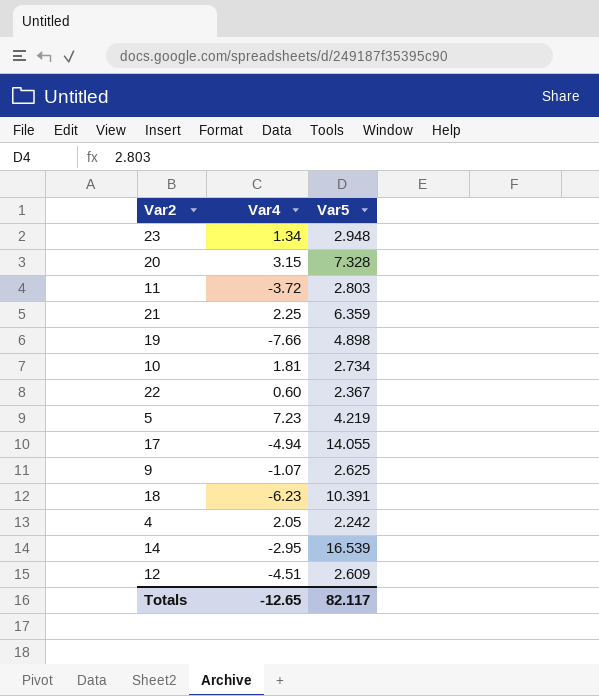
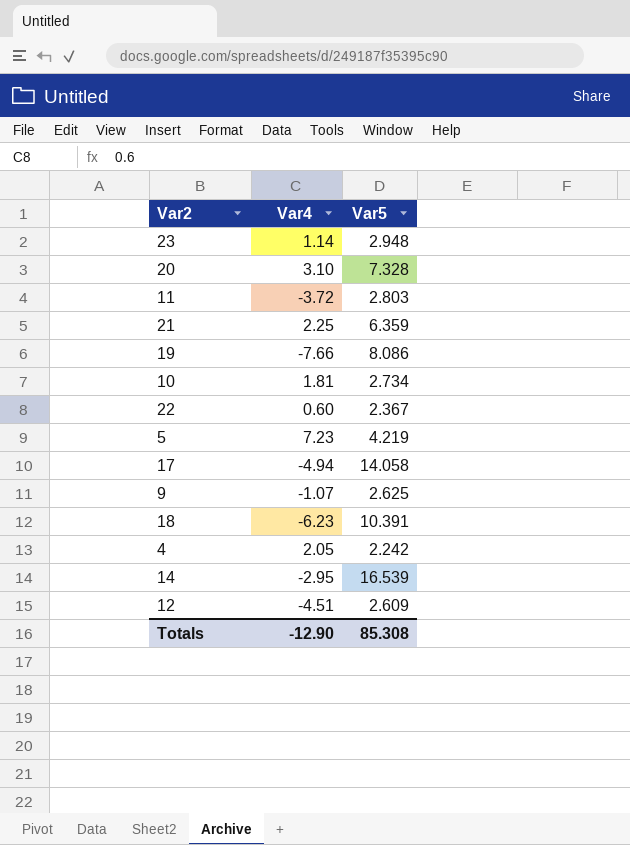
23 | Var4: 1.34 -> 1.14
20 | Var4: 3.15 -> 3.10
19 | Var5: 4.898 -> 8.086
17 | Var5: 14.055 -> 14.058
Totals | Var4: -12.65 -> -12.90
Totals | Var5: 82.117 -> 85.308

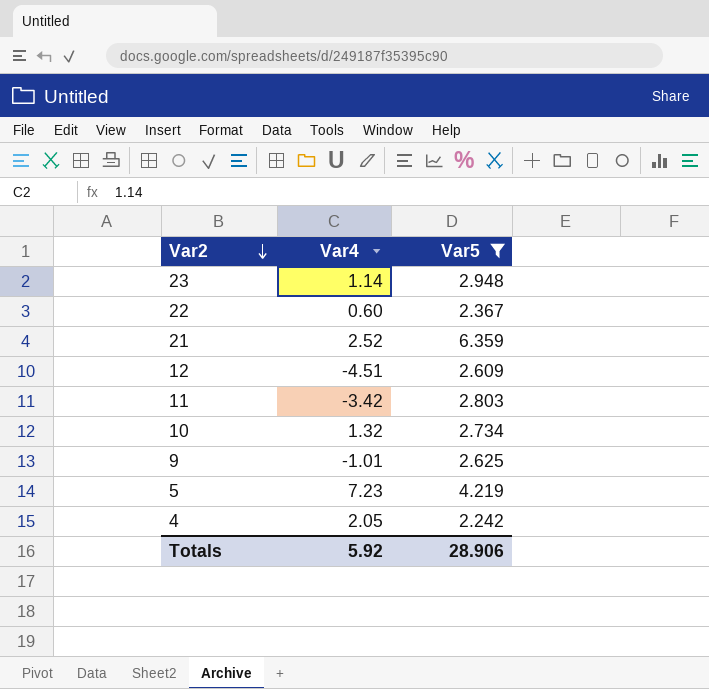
filter: none -> Var5 <= 6.359
row order: none -> Var2 descending
21 | Var4: 2.25 -> 2.52
11 | Var4: -3.72 -> -3.42
10 | Var4: 1.81 -> 1.32
9 | Var4: -1.07 -> -1.01
Totals | Var4: -12.90 -> 5.92
Totals | Var5: 85.308 -> 28.906

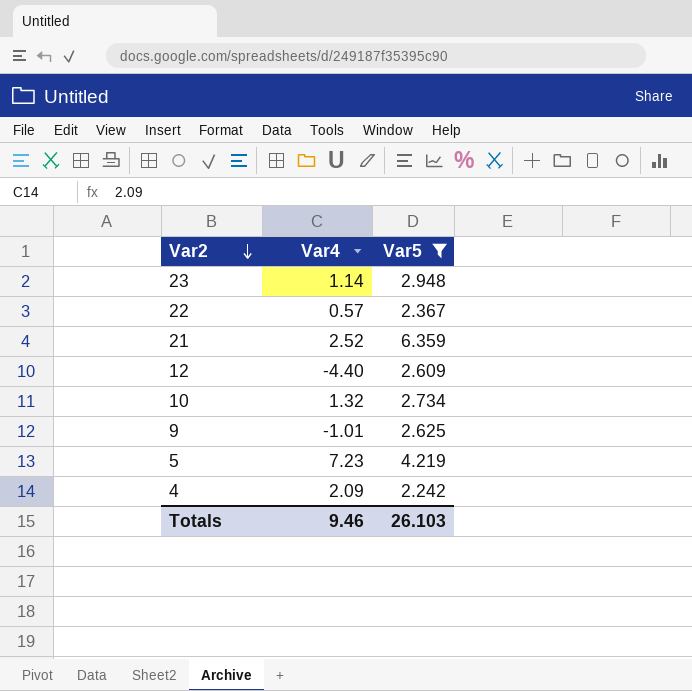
row 11: -3.42 | 2.803 -> none
22 | Var4: 0.60 -> 0.57
12 | Var4: -4.51 -> -4.40
4 | Var4: 2.05 -> 2.09
Totals | Var4: 5.92 -> 9.46
Totals | Var5: 28.906 -> 26.103

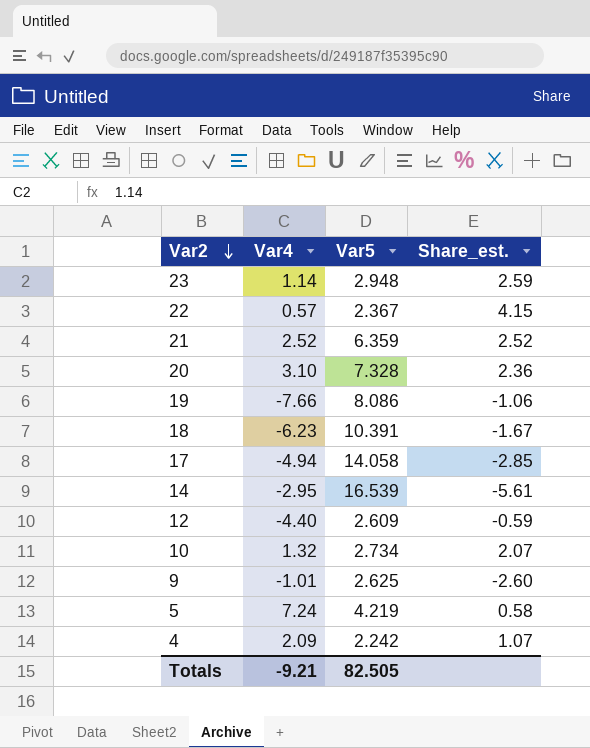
filter: Var5 <= 6.359 -> none
column Share_est. | formula: none -> [Var5] / [Var4]
5 | Var4: 7.23 -> 7.24
Totals | Var4: 9.46 -> -9.21
Totals | Var5: 26.103 -> 82.505

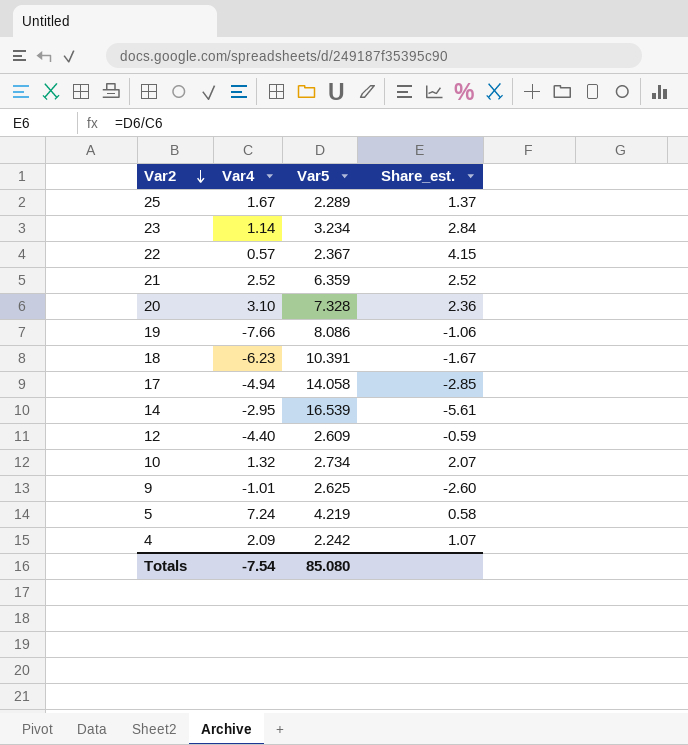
row 25: none -> 1.67 | 2.289 | 1.37
23 | Var5: 2.948 -> 3.234
23 | Share_est.: 2.59 -> 2.84
Totals | Var4: -9.21 -> -7.54
Totals | Var5: 82.505 -> 85.080

